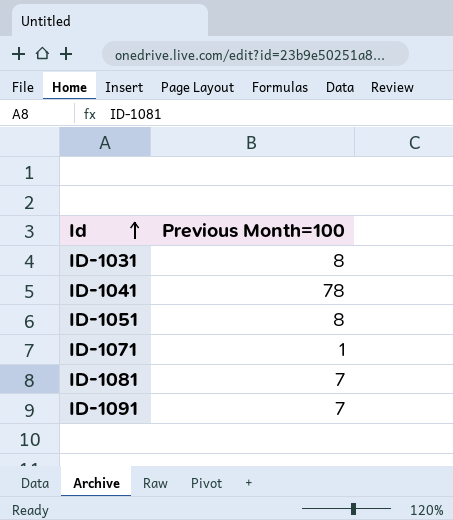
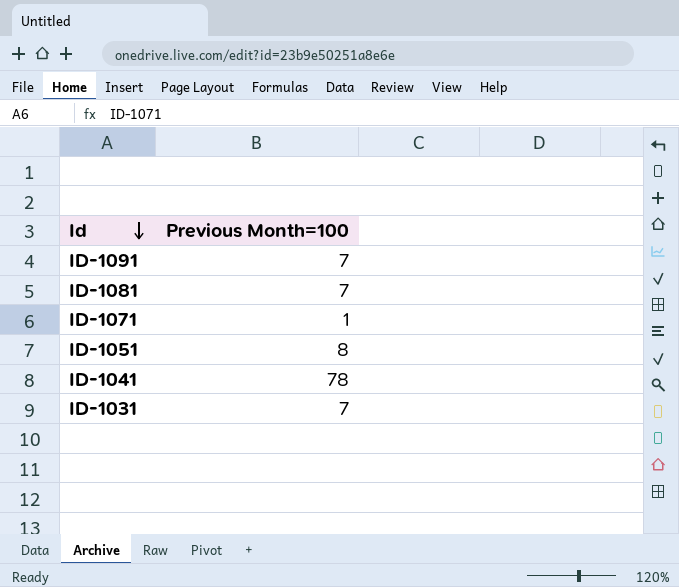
row order: Id ascending -> Id descending
ID-1031 | Previous Month=100: 8 -> 7

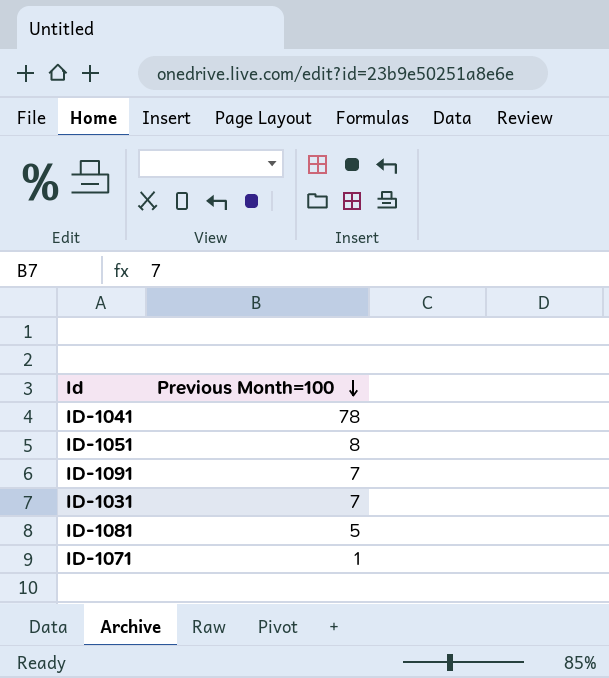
row order: Id descending -> Previous Month=100 descending
ID-1081 | Previous Month=100: 7 -> 5

